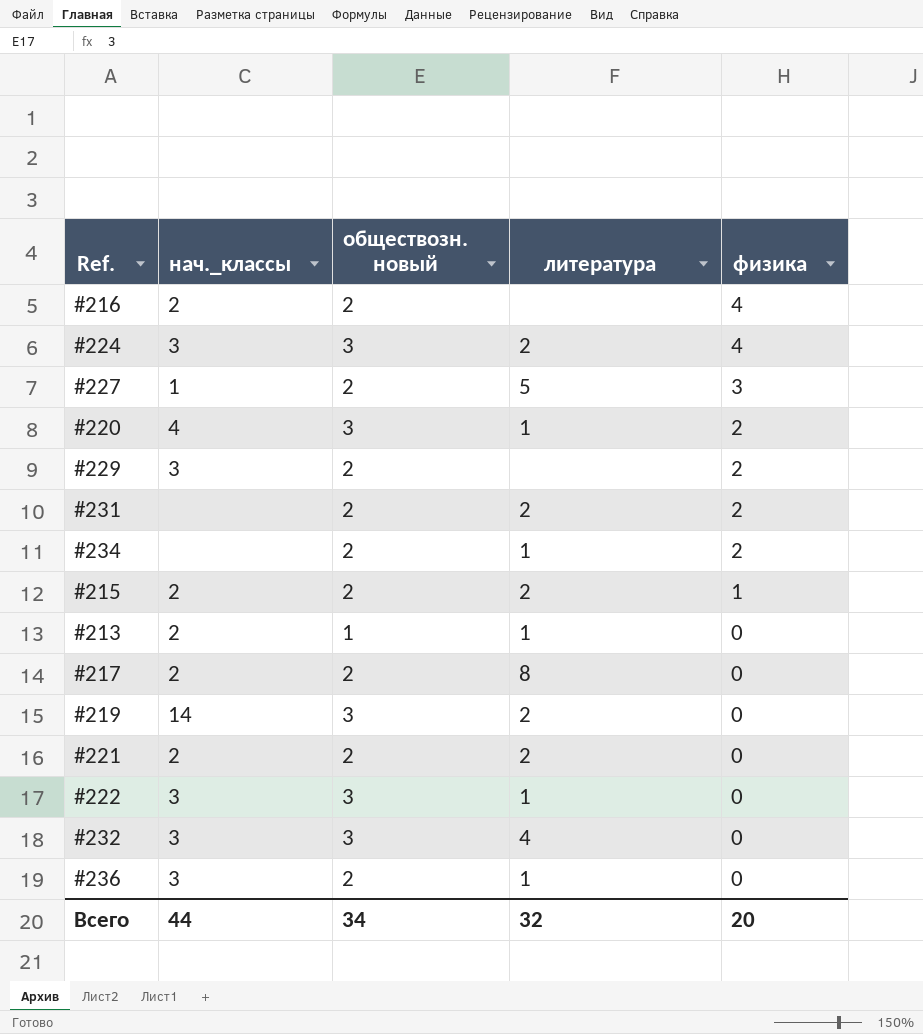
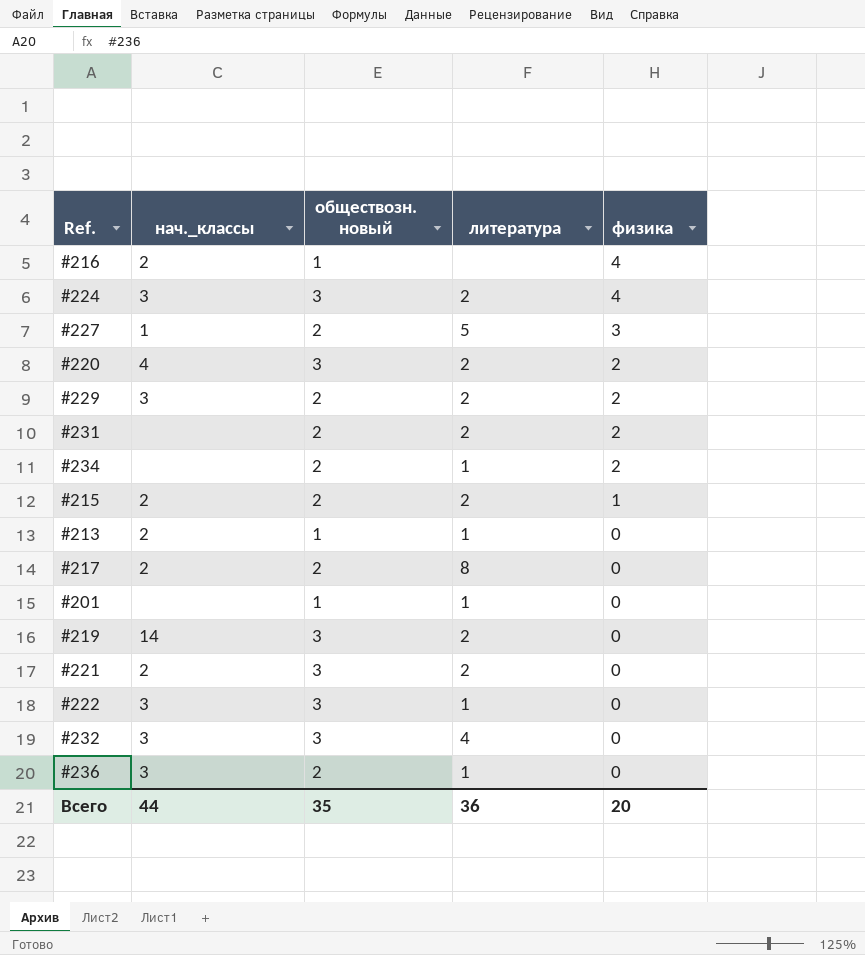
#216 | обществозн. новый: 2 -> 1
#220 | литература: 1 -> 2
#229 | литература: none -> 2
row #201: none -> none | 1 | 1 | 0
#221 | обществозн. новый: 2 -> 3
Всего | обществозн. новый: 34 -> 35
Всего | литература: 32 -> 36

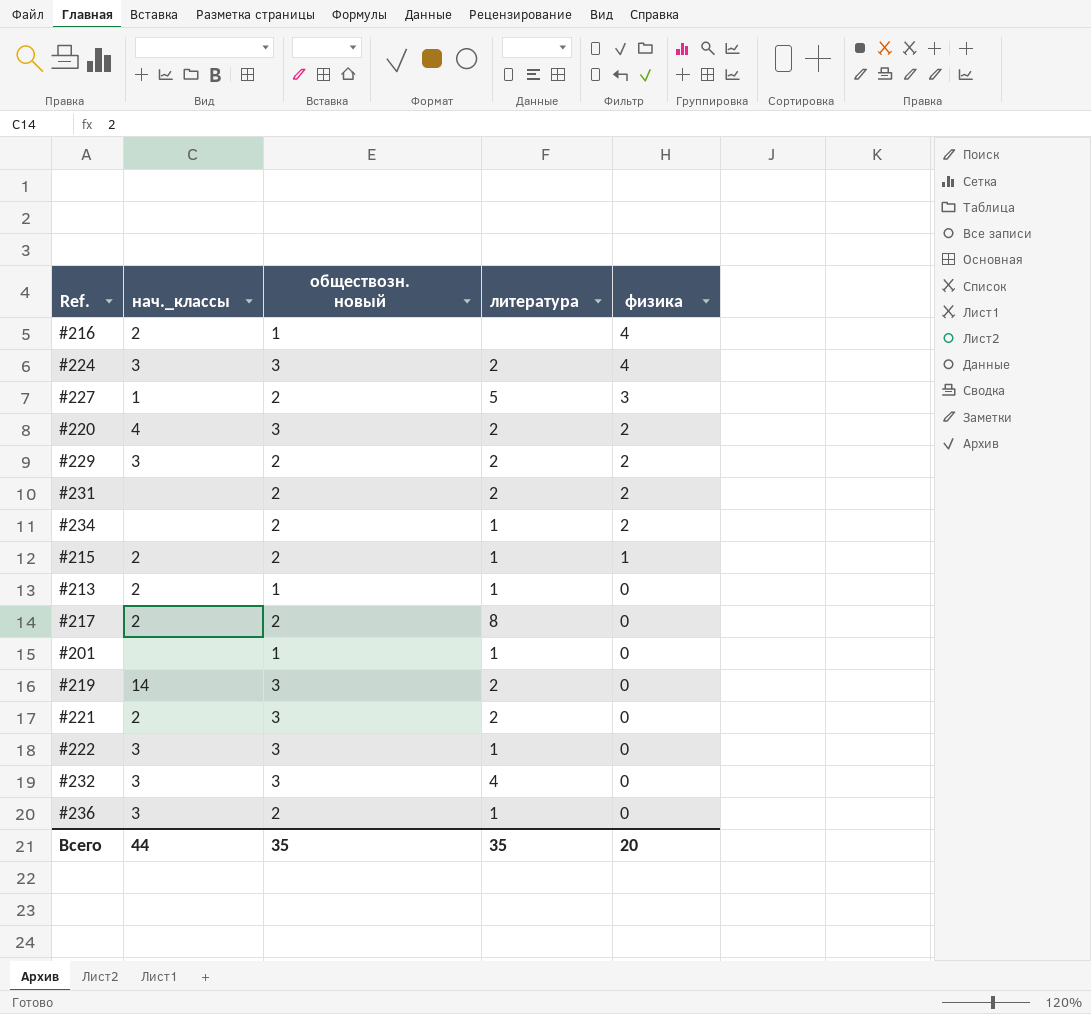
#215 | литература: 2 -> 1
Всего | литература: 36 -> 35

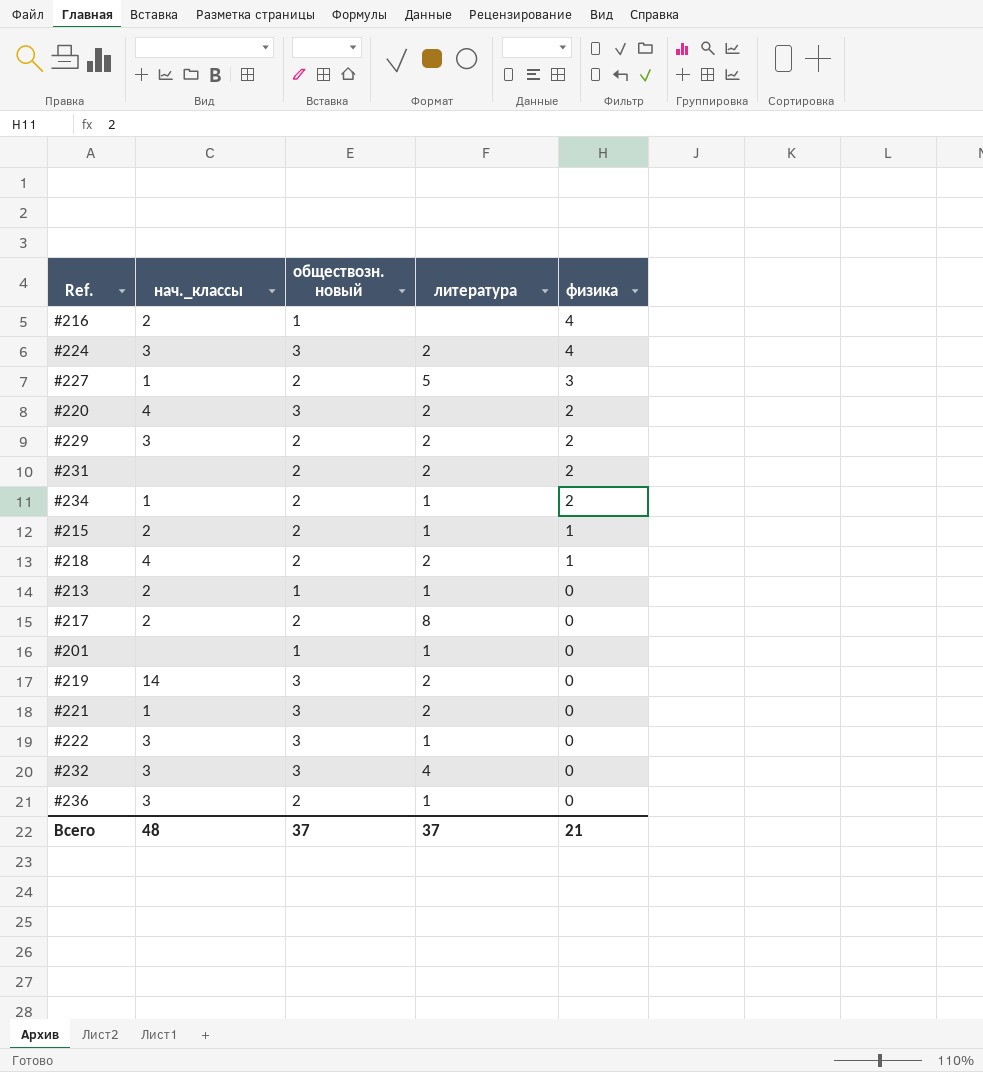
#234 | нач._классы: none -> 1
row #218: none -> 4 | 2 | 2 | 1
#221 | нач._классы: 2 -> 1
Всего | нач._классы: 44 -> 48
Всего | обществозн. новый: 35 -> 37
Всего | литература: 35 -> 37
Всего | физика: 20 -> 21

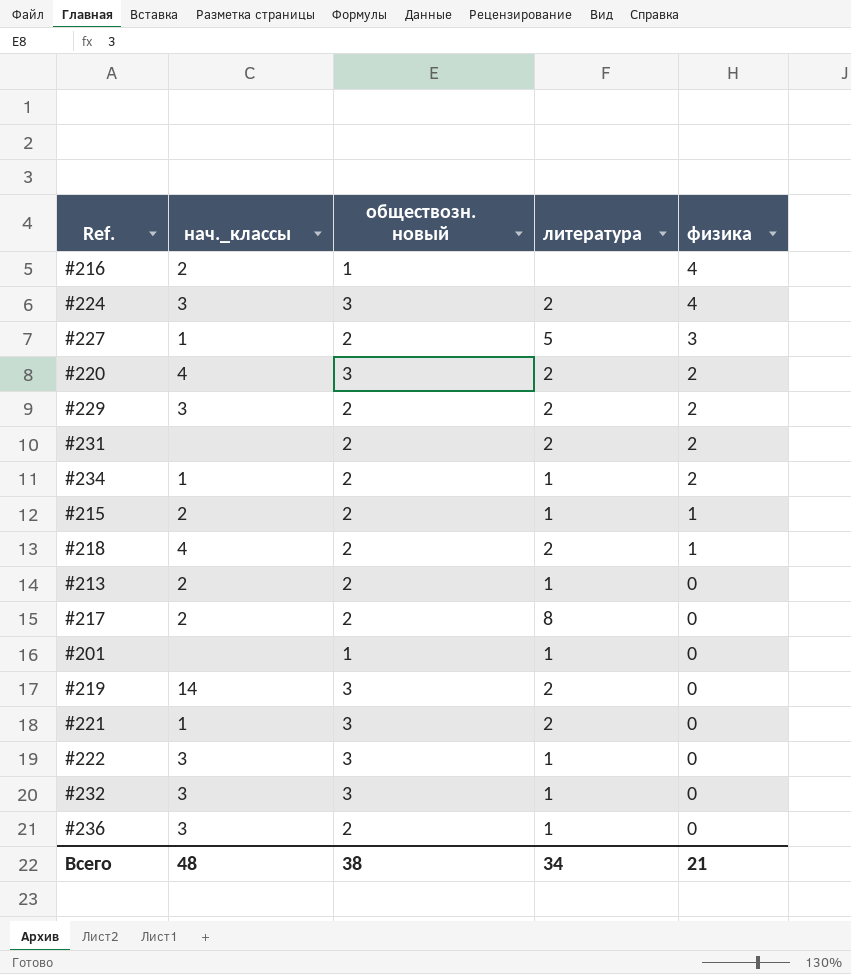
#213 | обществозн. новый: 1 -> 2
#232 | литература: 4 -> 1
Всего | обществозн. новый: 37 -> 38
Всего | литература: 37 -> 34

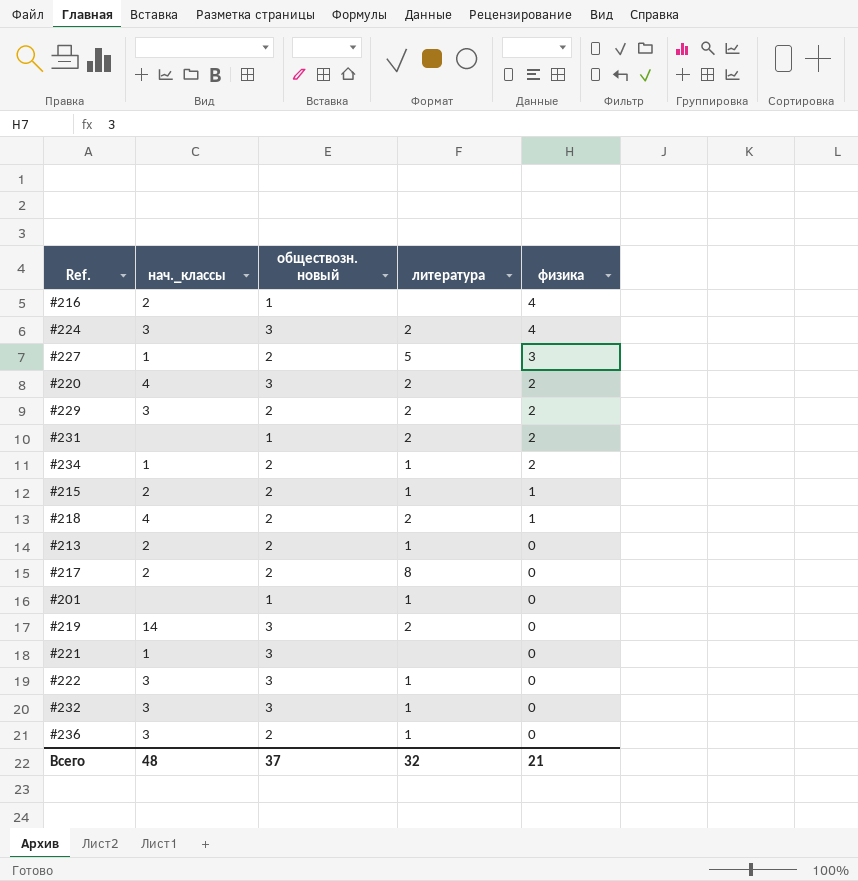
#231 | обществозн. новый: 2 -> 1
#221 | литература: 2 -> none
Всего | обществозн. новый: 38 -> 37
Всего | литература: 34 -> 32

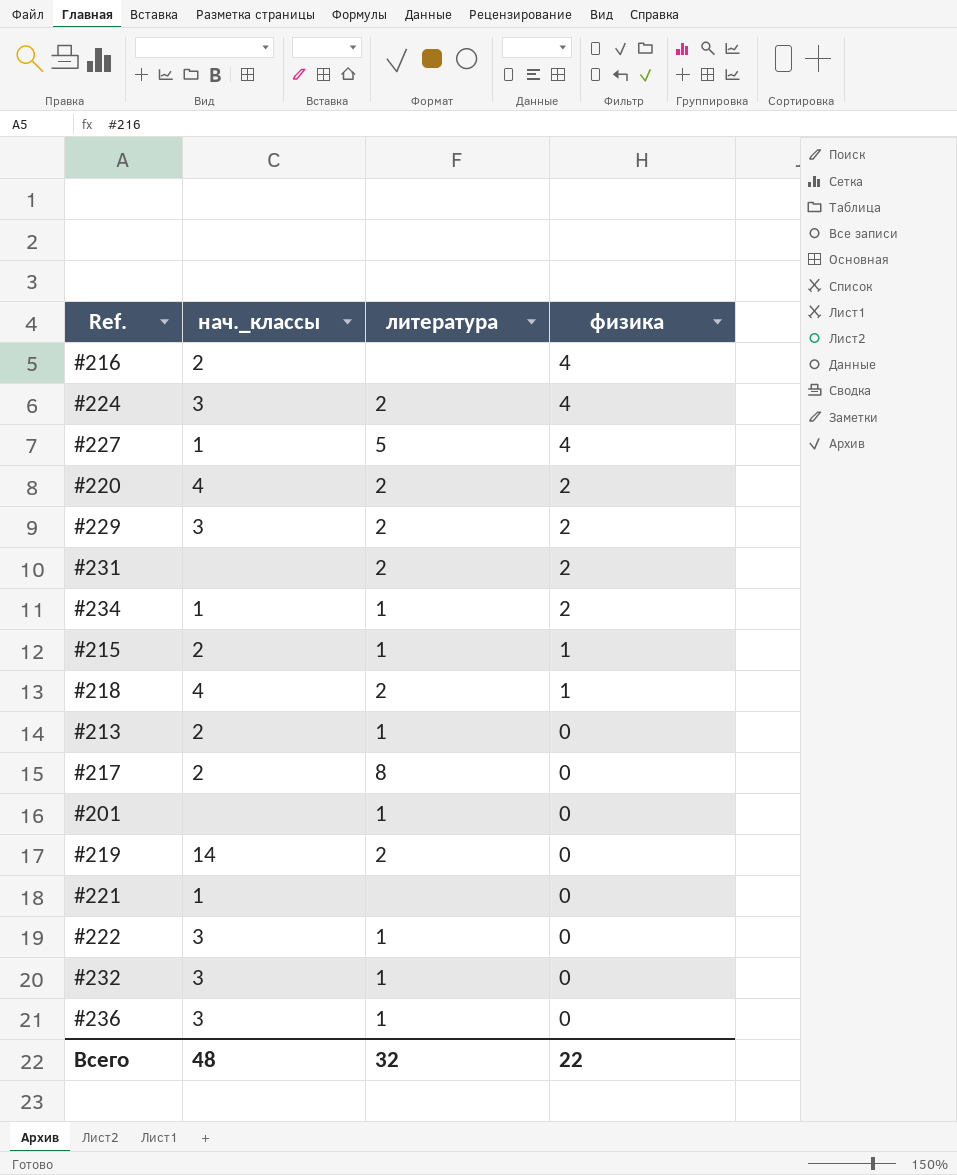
column обществозн. новый | position: 3 -> none
#227 | физика: 3 -> 4
Всего | физика: 21 -> 22

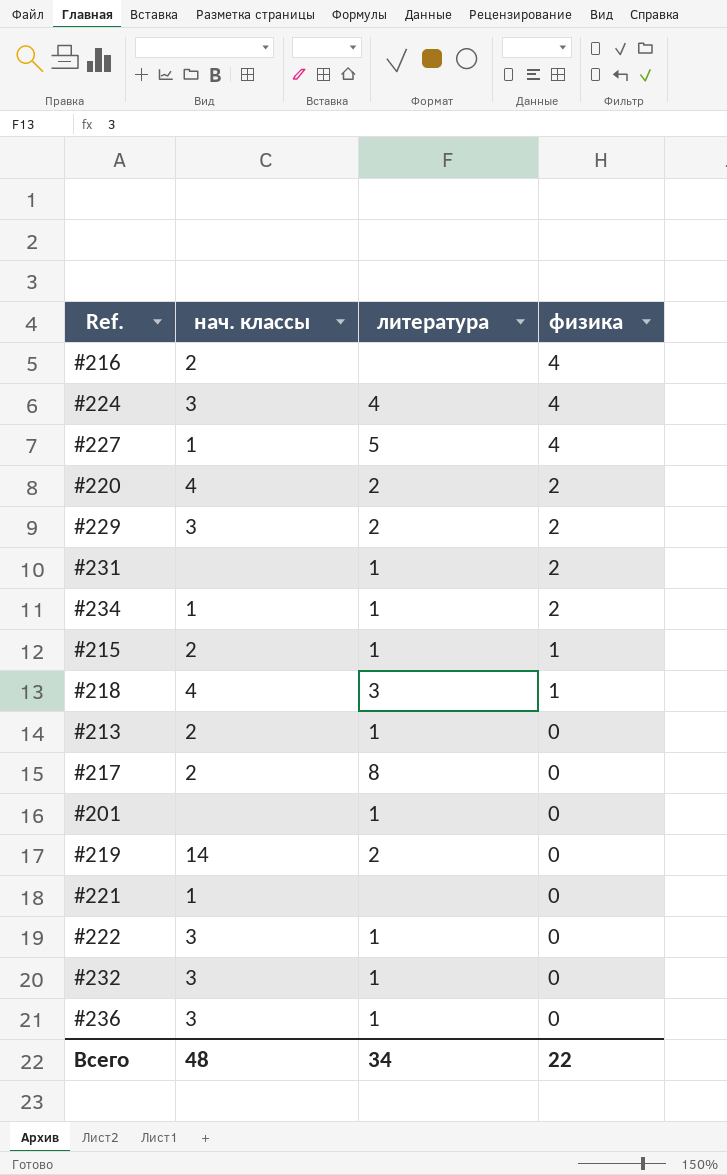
column name: нач._классы -> нач. классы
#224 | литература: 2 -> 4
#231 | литература: 2 -> 1
#218 | литература: 2 -> 3
Всего | литература: 32 -> 34

